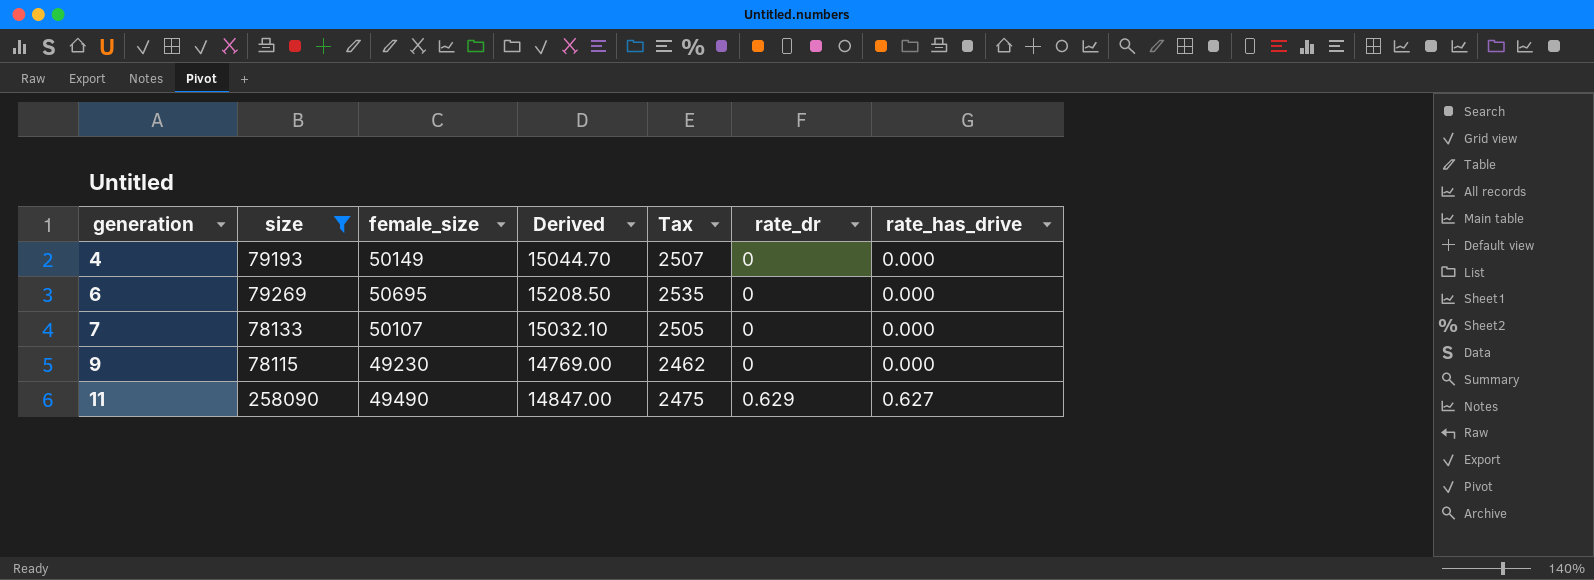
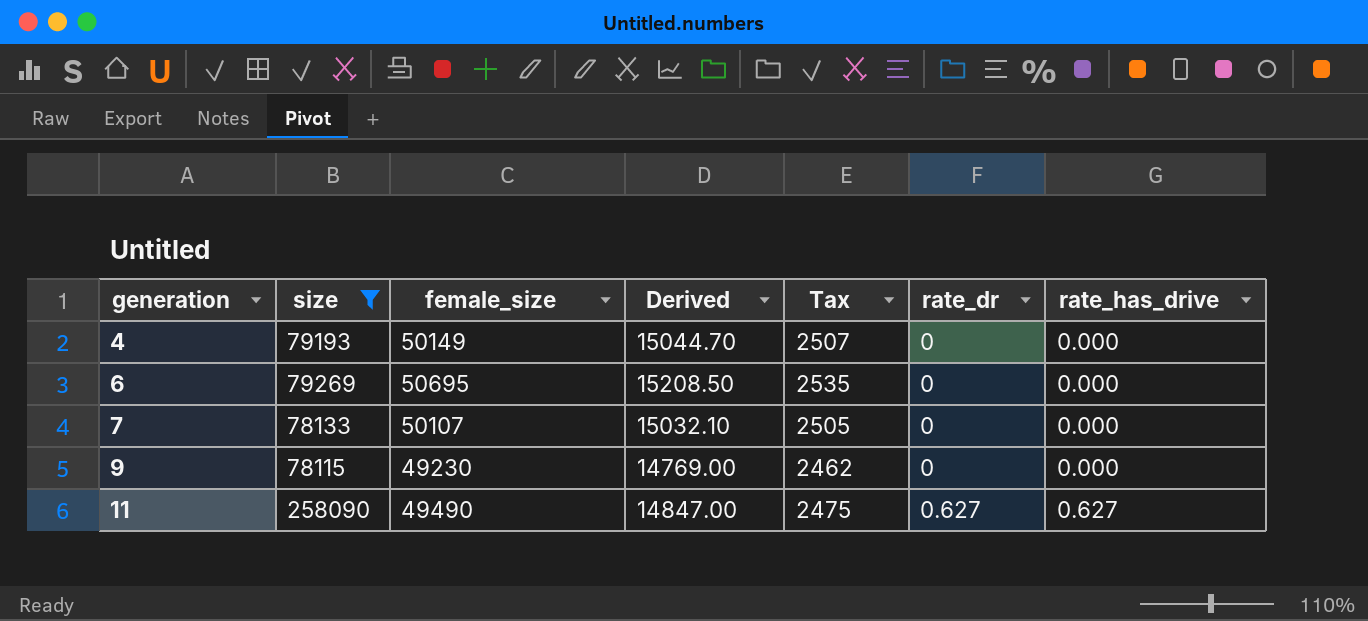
11 | rate_dr: 0.629 -> 0.627

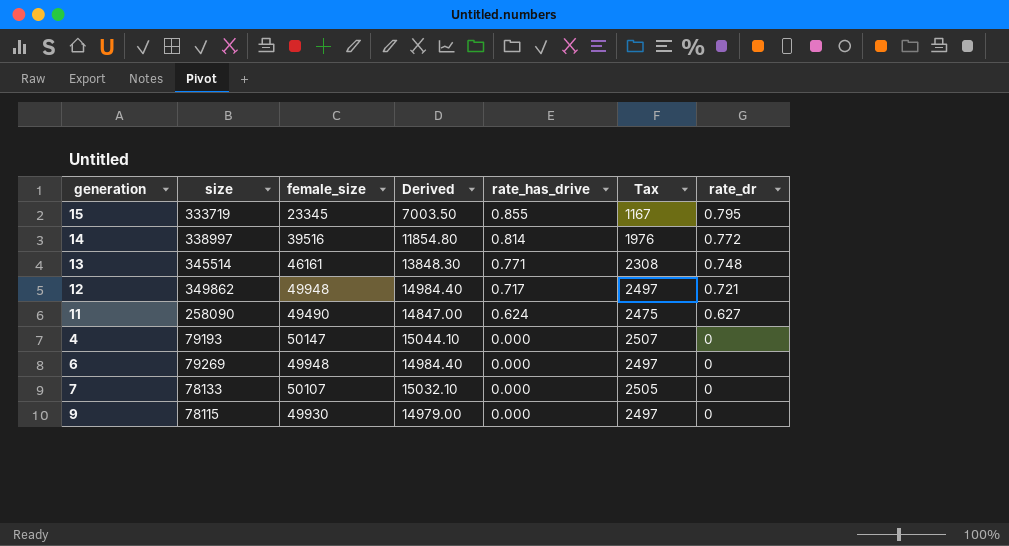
filter: size <= 258090 -> none
row order: generation ascending -> rate_has_drive descending
column rate_has_drive | position: 7 -> 5
11 | rate_has_drive: 0.627 -> 0.624
4 | female_size: 50149 -> 50147
4 | Derived: 15044.70 -> 15044.10
6 | female_size: 50695 -> 49948
6 | Derived: 15208.50 -> 14984.40
6 | Tax: 2535 -> 2497
9 | female_size: 49230 -> 49930
9 | Derived: 14769.00 -> 14979.00
9 | Tax: 2462 -> 2497

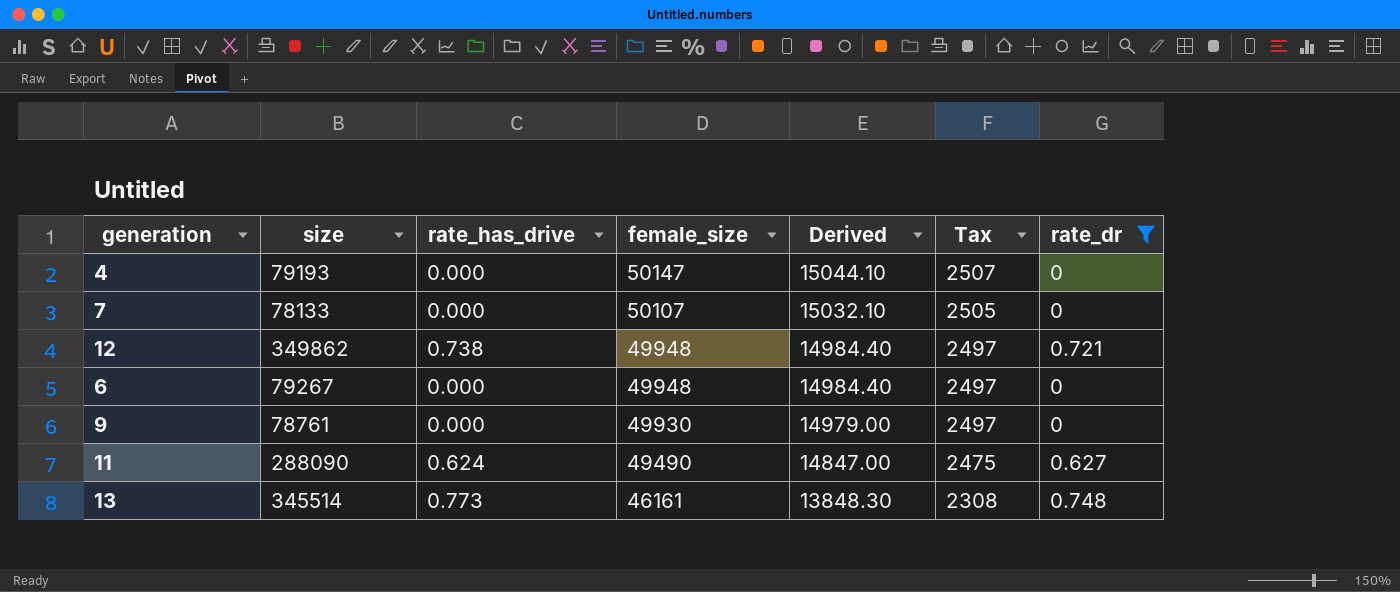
filter: none -> rate_dr <= 0.748
row order: rate_has_drive descending -> female_size descending
column rate_has_drive | position: 5 -> 3
12 | rate_has_drive: 0.717 -> 0.738
6 | size: 79269 -> 79267
9 | size: 78115 -> 78761
11 | size: 258090 -> 288090
13 | rate_has_drive: 0.771 -> 0.773

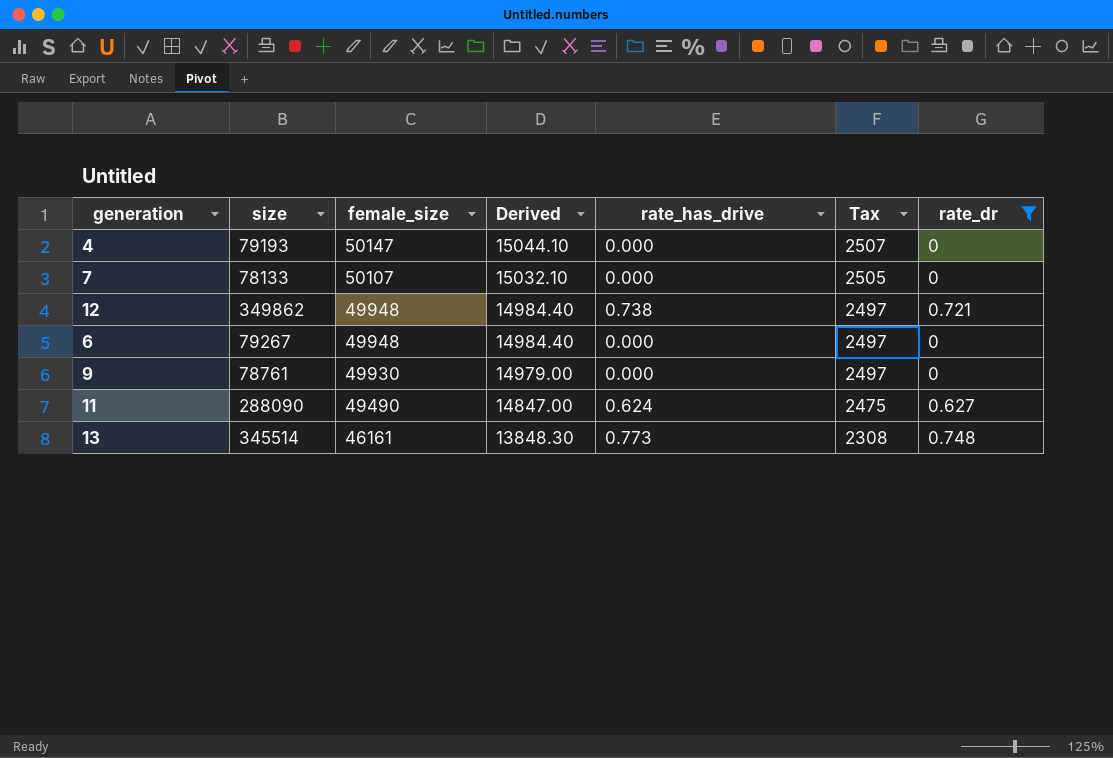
column rate_has_drive | position: 3 -> 5

